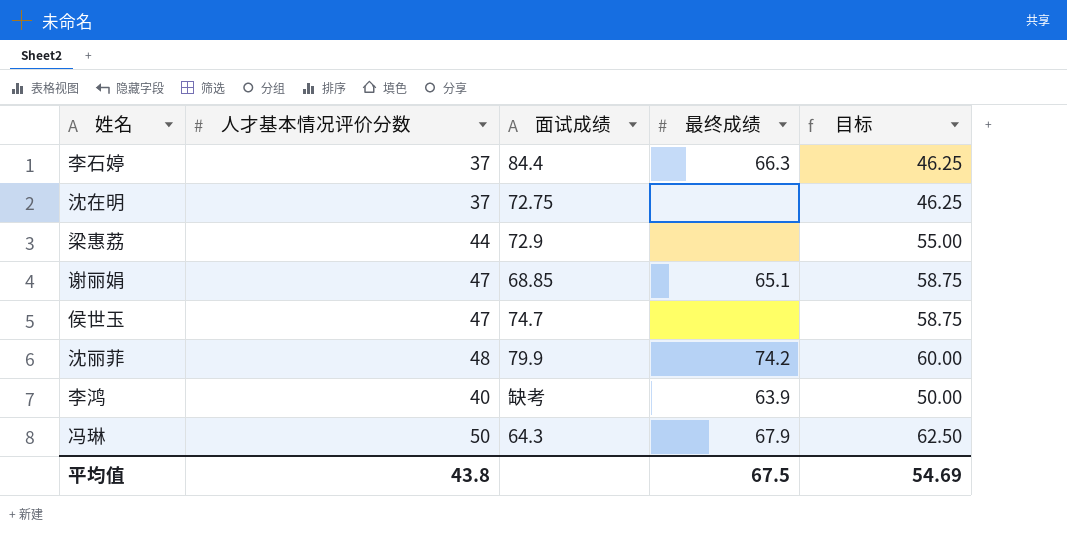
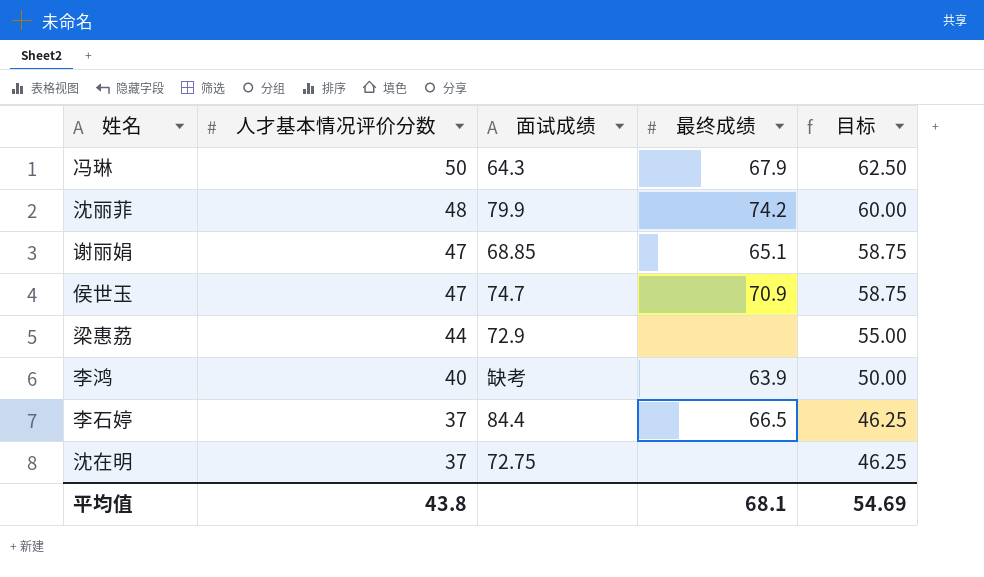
row order: none -> 人才基本情况评价分数 descending
侯世玉 | 最终成绩: none -> 70.9
李石婷 | 最终成绩: 66.3 -> 66.5
平均值 | 最终成绩: 67.5 -> 68.1

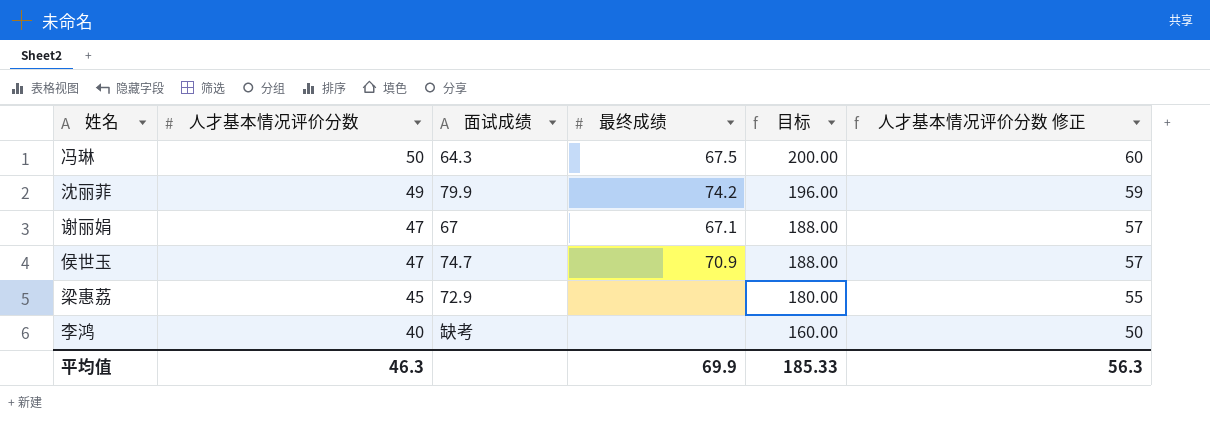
column 目标 | formula: [人才基本情况评价分数] * 1.25 -> [人才基本情况评价分数] * 4
column 人才基本情况评价分数 修正 | formula: none -> [人才基本情况评价分数] + 10
row 李石婷: 37 | 84.4 | 66.5 | 46.25 -> none
row 沈在明: 37 | 72.75 | none | 46.25 -> none
冯琳 | 最终成绩: 67.9 -> 67.5
沈丽菲 | 人才基本情况评价分数: 48 -> 49
谢丽娟 | 面试成绩: 68.85 -> 67
谢丽娟 | 最终成绩: 65.1 -> 67.1
梁惠荔 | 人才基本情况评价分数: 44 -> 45
李鸿 | 最终成绩: 63.9 -> none
平均值 | 人才基本情况评价分数: 43.8 -> 46.3
平均值 | 最终成绩: 68.1 -> 69.9
平均值 | 目标: 54.69 -> 185.33

